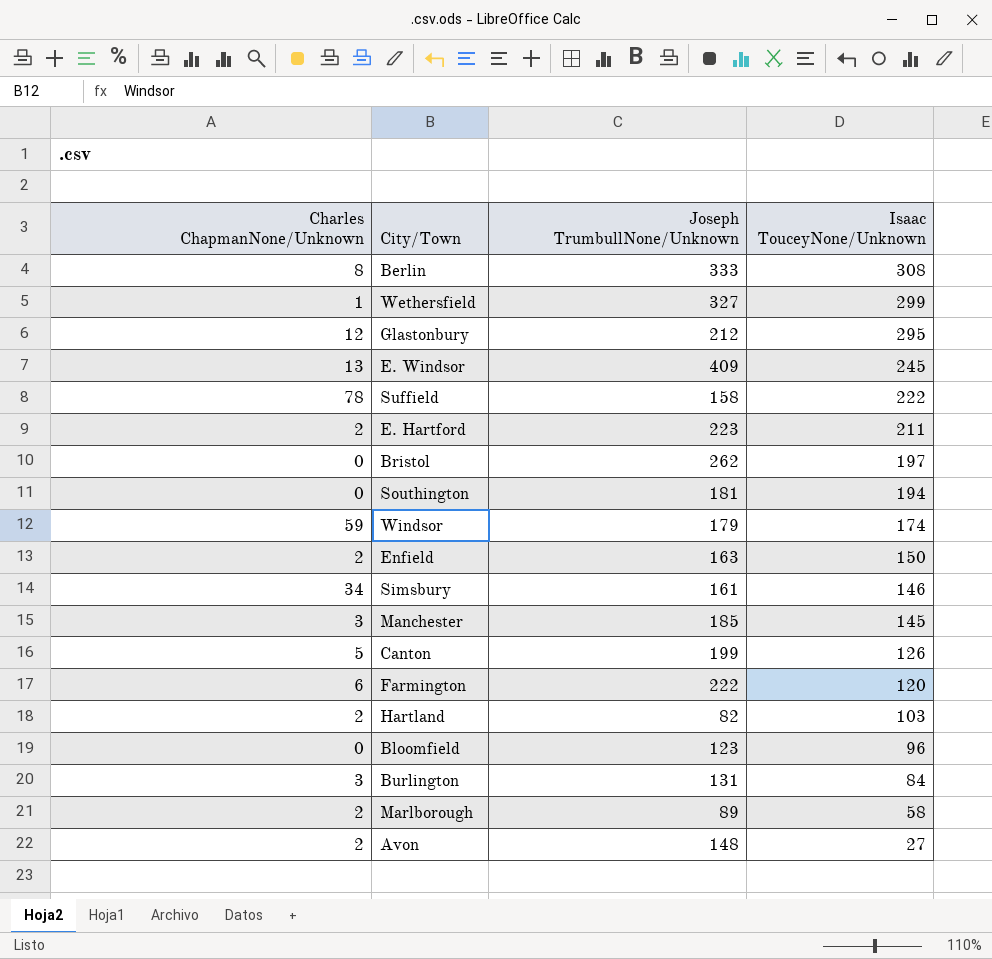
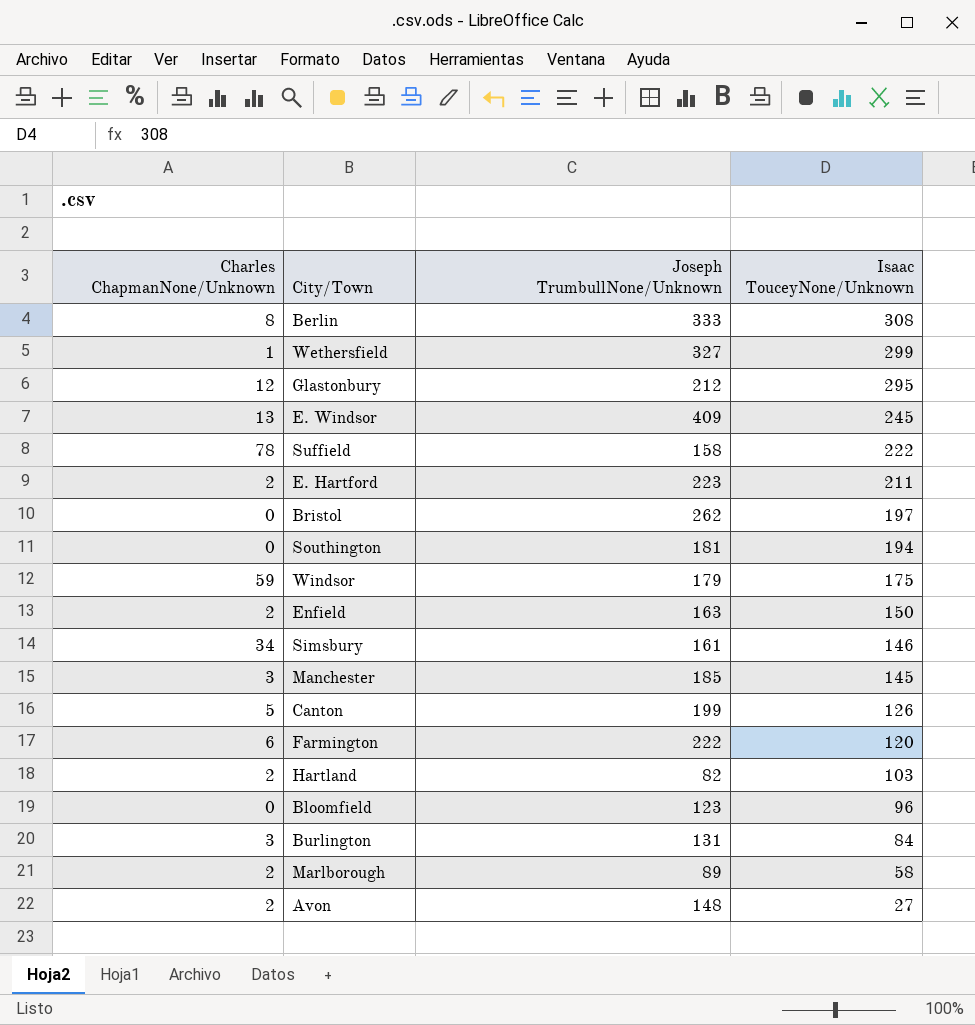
Windsor | Isaac TouceyNone/Unknown: 174 -> 175

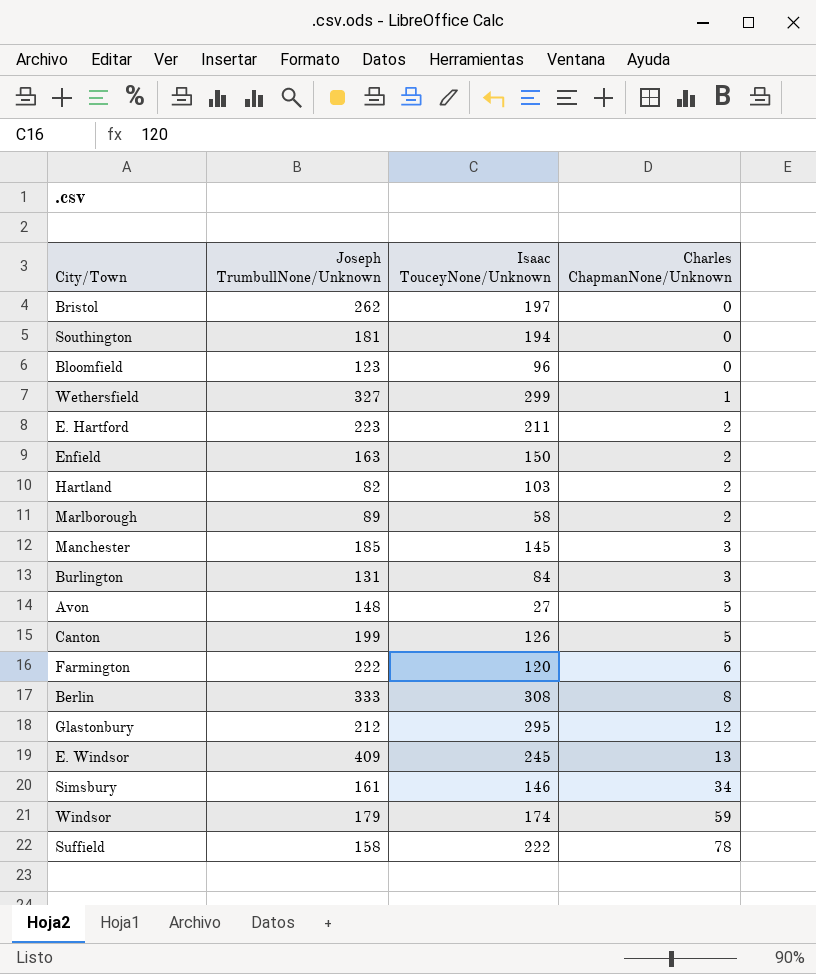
row order: Isaac TouceyNone/Unknown descending -> Charles ChapmanNone/Unknown ascending
column Charles ChapmanNone/Unknown | position: 1 -> 4
Avon | Charles ChapmanNone/Unknown: 2 -> 5
Windsor | Isaac TouceyNone/Unknown: 175 -> 174

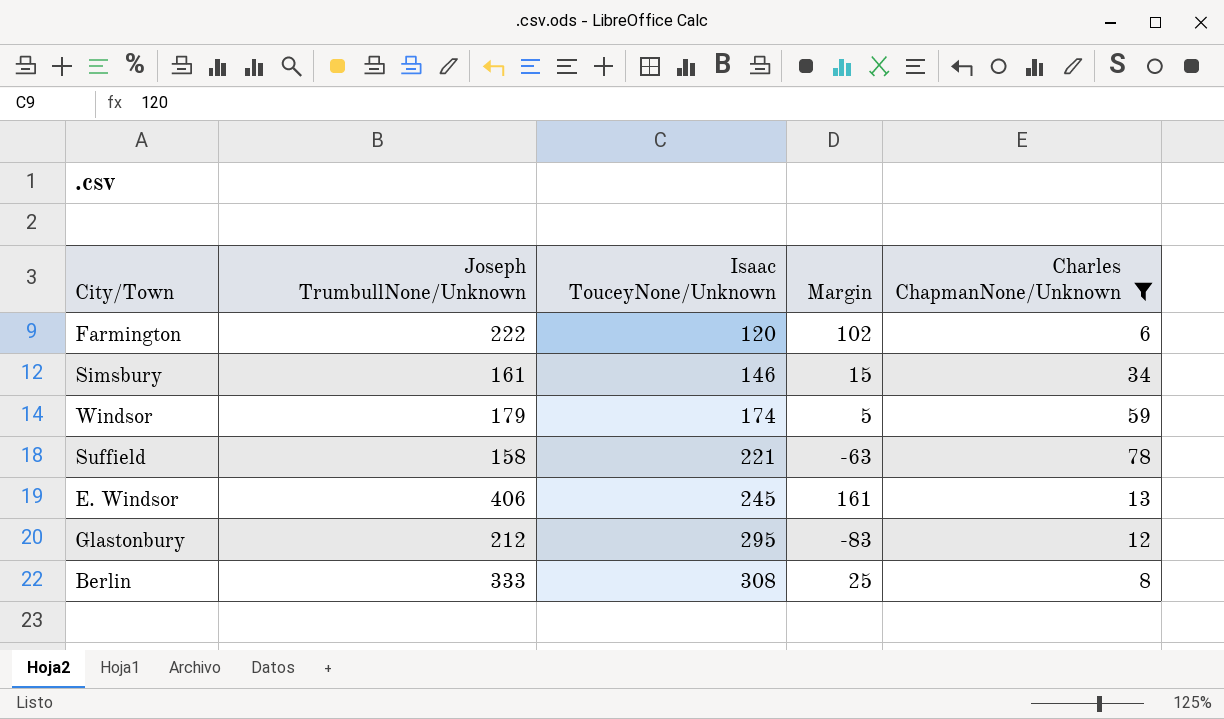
filter: none -> Charles ChapmanNone/Unknown >= 6
row order: Charles ChapmanNone/Unknown ascending -> Isaac TouceyNone/Unknown ascending
column Margin | formula: none -> [Joseph TrumbullNone/Unknown] - [Isaac TouceyNone/Unknown]
Suffield | Isaac TouceyNone/Unknown: 222 -> 221
E. Windsor | Joseph TrumbullNone/Unknown: 409 -> 406

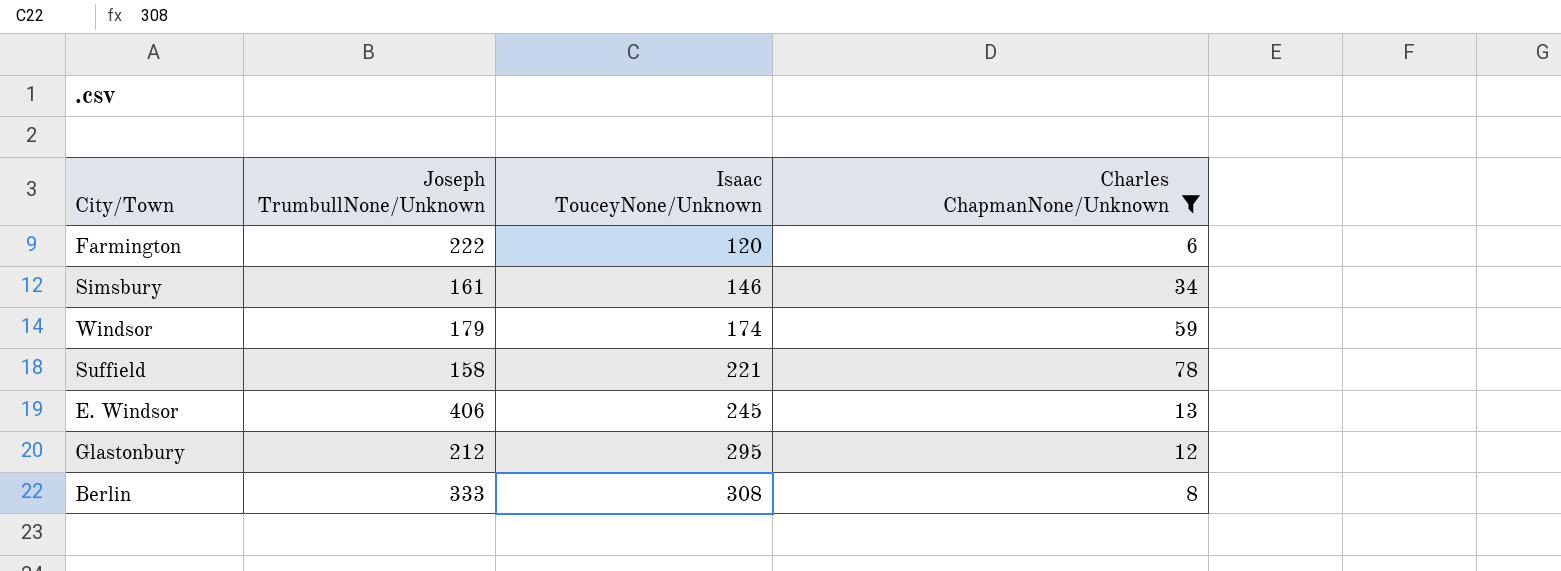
column Margin | formula: [Joseph TrumbullNone/Unknown] - [Isaac TouceyNone/Unknown] -> none

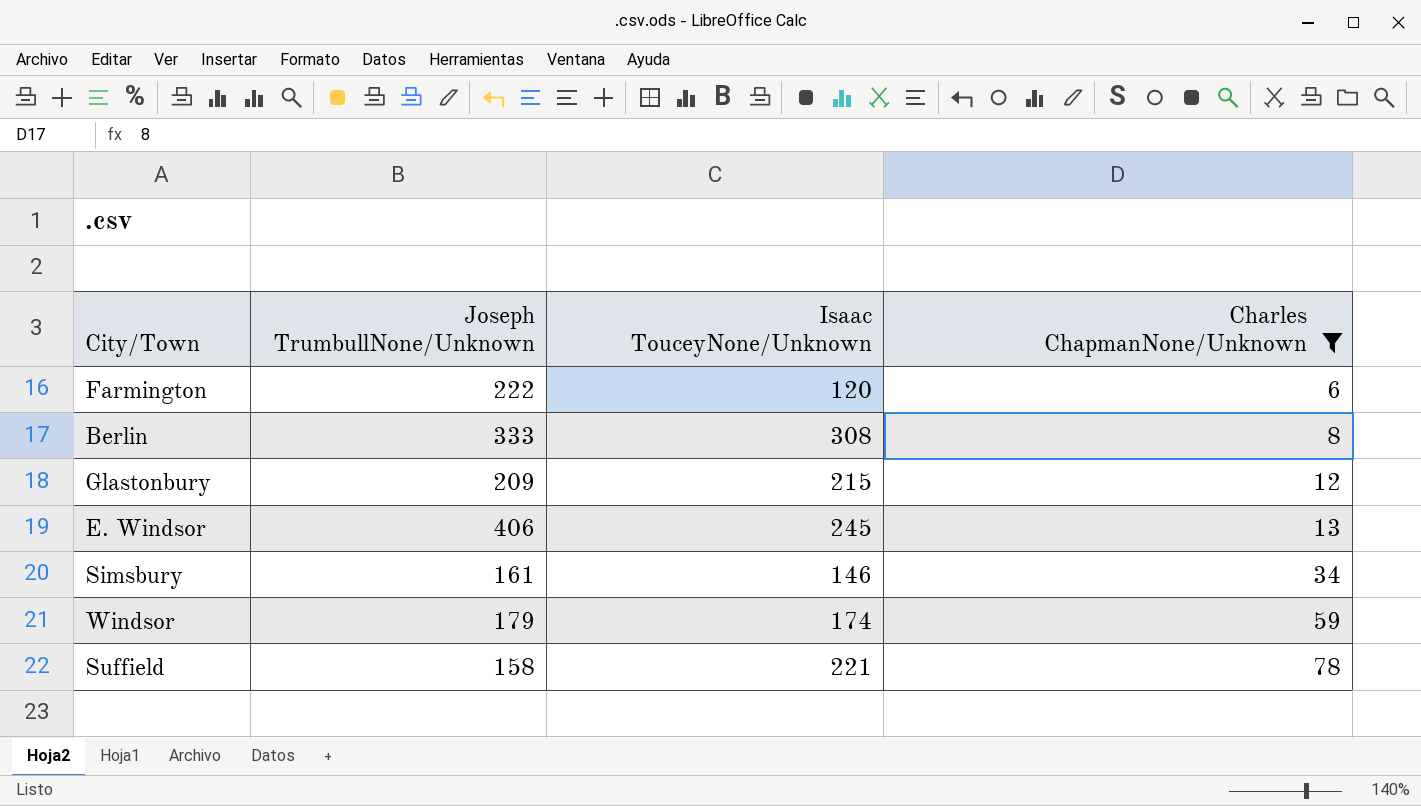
row order: Isaac TouceyNone/Unknown ascending -> Charles ChapmanNone/Unknown ascending
Glastonbury | Joseph TrumbullNone/Unknown: 212 -> 209
Glastonbury | Isaac TouceyNone/Unknown: 295 -> 215

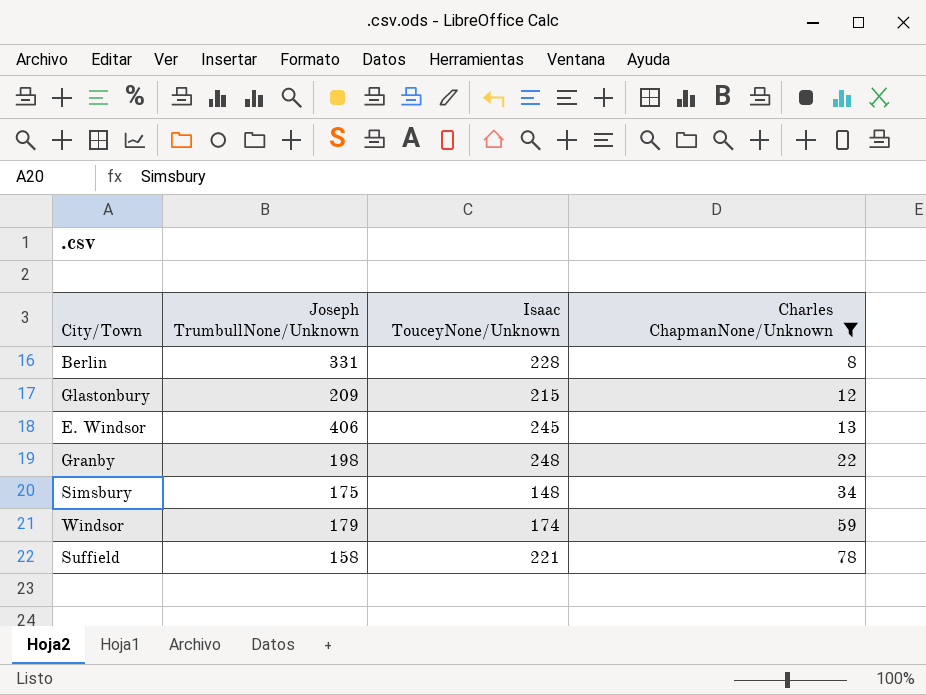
row Farmington: 222 | 120 | 6 -> none
Berlin | Joseph TrumbullNone/Unknown: 333 -> 331
Berlin | Isaac TouceyNone/Unknown: 308 -> 228
row Granby: none -> 198 | 248 | 22
Simsbury | Joseph TrumbullNone/Unknown: 161 -> 175
Simsbury | Isaac TouceyNone/Unknown: 146 -> 148

